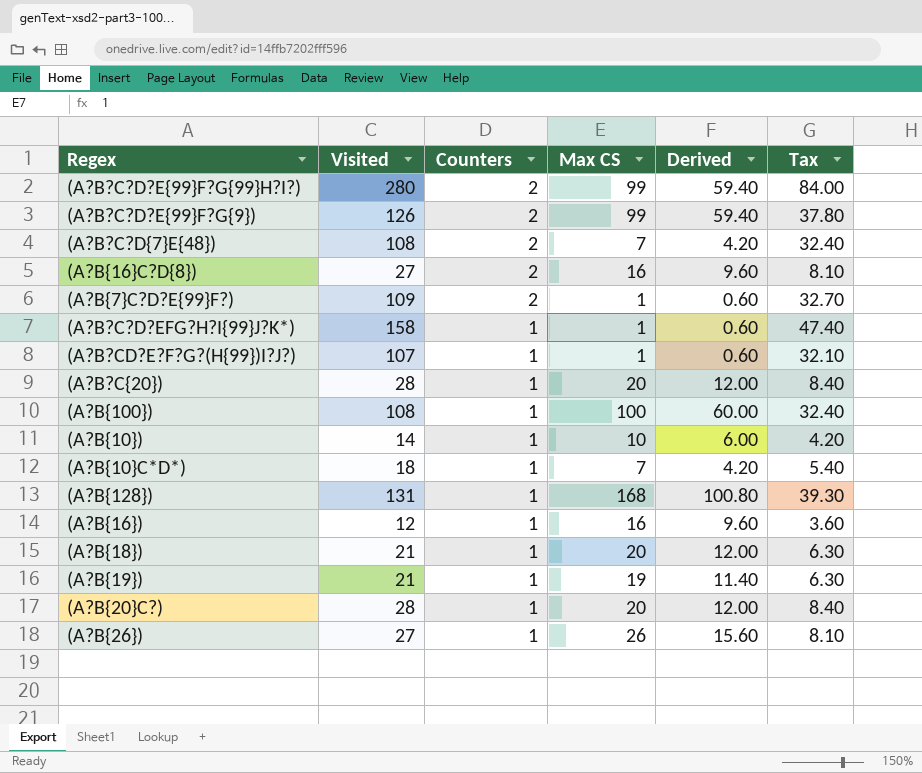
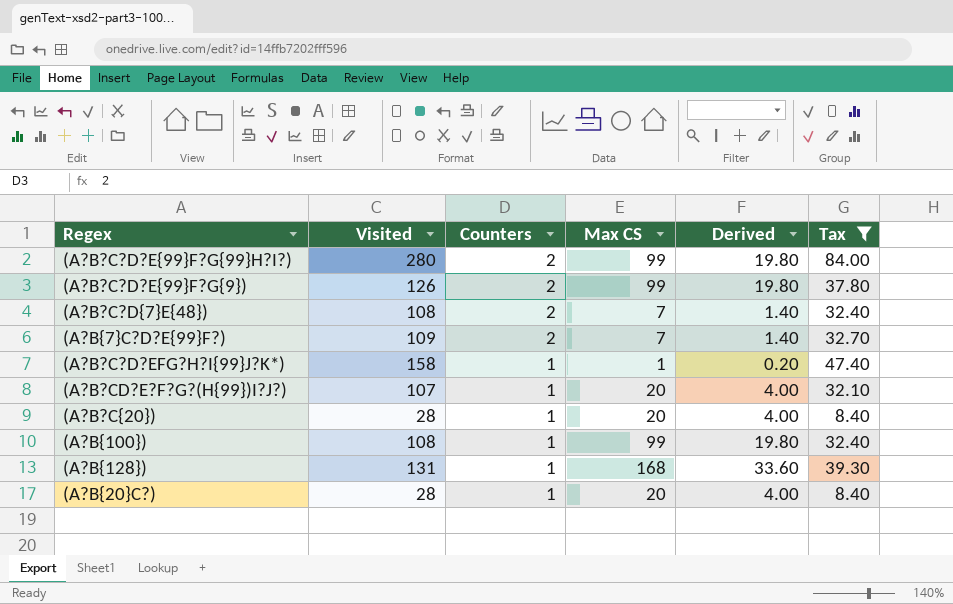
filter: none -> Tax >= 8.40
column Derived | formula: [Max CS] * 0.6 -> [Max CS] * 0.2
(A?B{7}C?D?E{99}F?) | Max CS: 1 -> 7
(A?B?CD?E?F?G?(H{99})I?J?) | Max CS: 1 -> 20
(A?B{100}) | Max CS: 100 -> 99

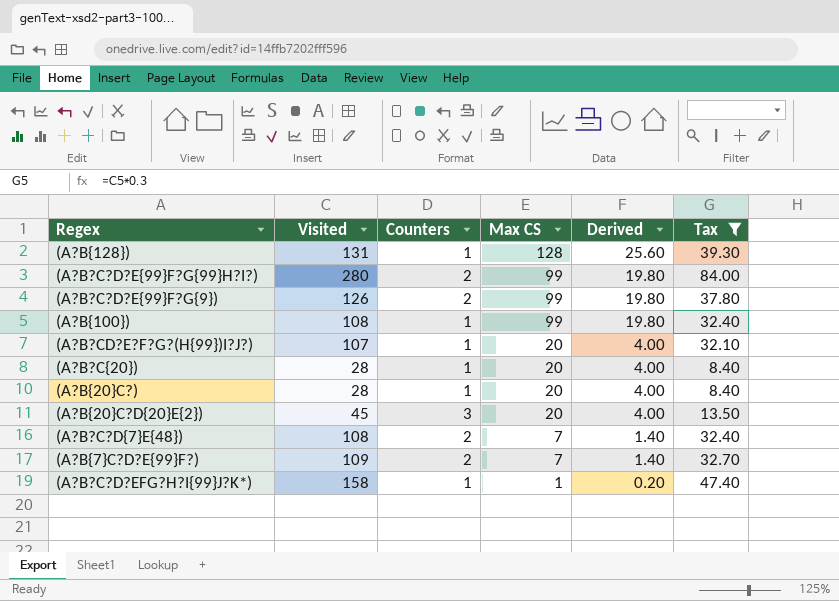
row order: Counters descending -> Max CS descending
(A?B{128}) | Max CS: 168 -> 128
(A?B{128}) | Derived: 33.60 -> 25.60
row (A?B{20}C?D{20}E{2}): none -> 45 | 3 | 20 | 4.00 | 13.50

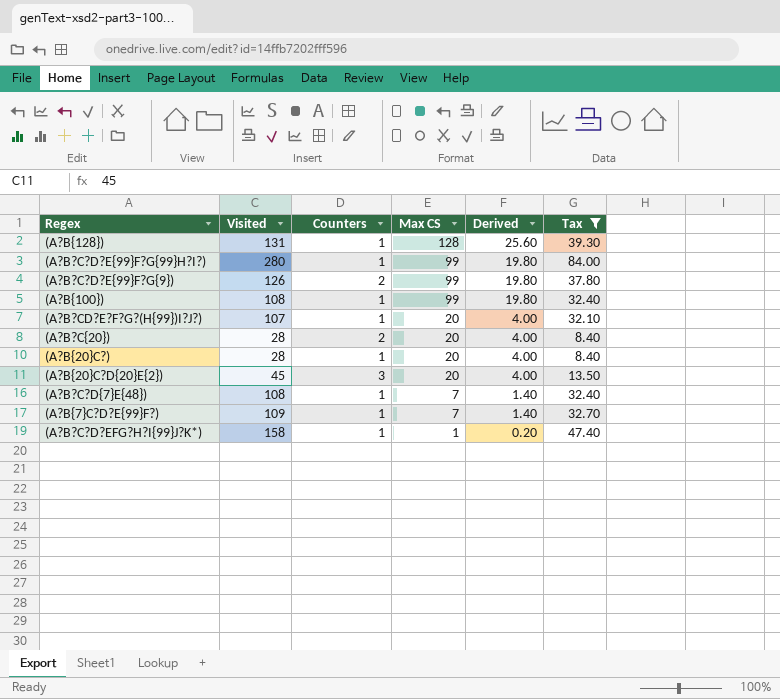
(A?B?C?D?E{99}F?G{99}H?I?) | Counters: 2 -> 1
(A?B?C{20}) | Counters: 1 -> 2
(A?B?C?D{7}E{48}) | Counters: 2 -> 1
(A?B{7}C?D?E{99}F?) | Counters: 2 -> 1

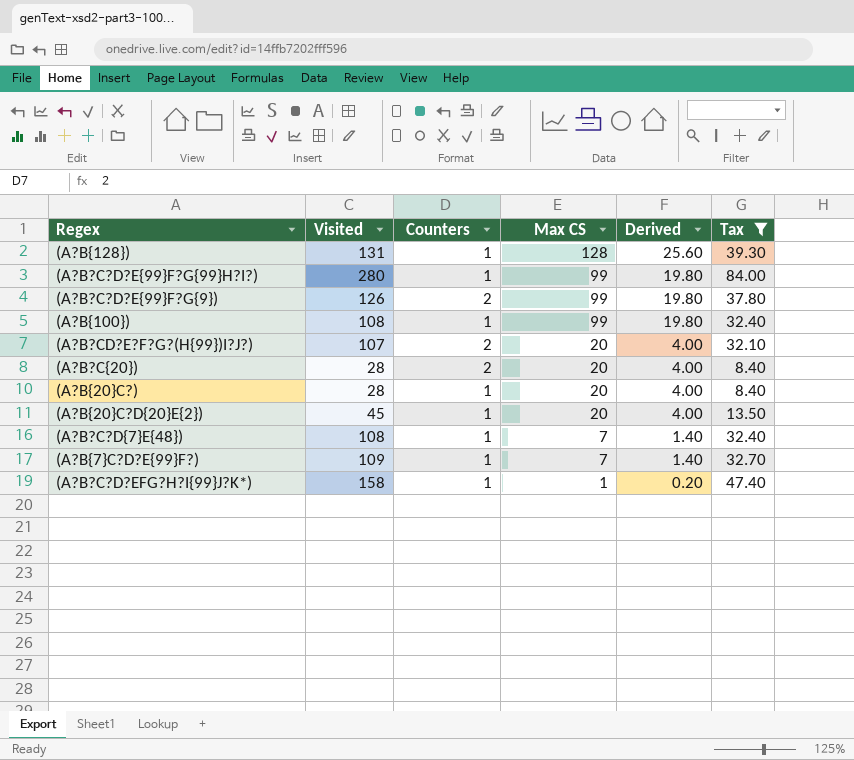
(A?B?CD?E?F?G?(H{99})I?J?) | Counters: 1 -> 2
(A?B{20}C?D{20}E{2}) | Counters: 3 -> 1

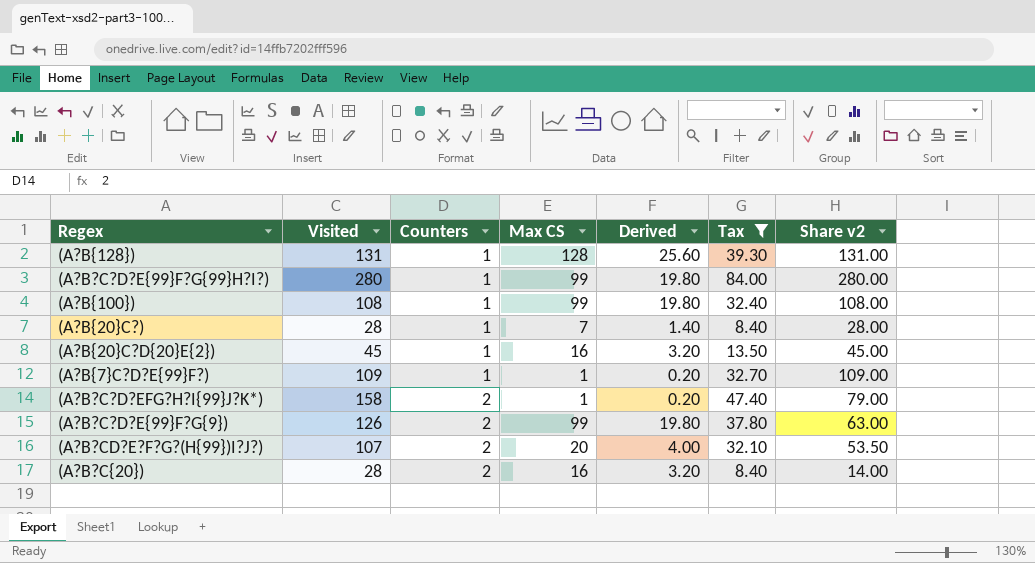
row order: Max CS descending -> Counters ascending
column Share v2 | formula: none -> [Visited] / [Counters]
row (A?B?C?D{7}E{48}): 108 | 1 | 7 | 1.40 | 32.40 -> none
(A?B{20}C?) | Max CS: 20 -> 7
(A?B{20}C?) | Derived: 4.00 -> 1.40
(A?B{20}C?D{20}E{2}) | Max CS: 20 -> 16
(A?B{20}C?D{20}E{2}) | Derived: 4.00 -> 3.20
(A?B{7}C?D?E{99}F?) | Max CS: 7 -> 1
(A?B{7}C?D?E{99}F?) | Derived: 1.40 -> 0.20
(A?B?C?D?EFG?H?I{99}J?K*) | Counters: 1 -> 2
(A?B?C{20}) | Max CS: 20 -> 16
(A?B?C{20}) | Derived: 4.00 -> 3.20

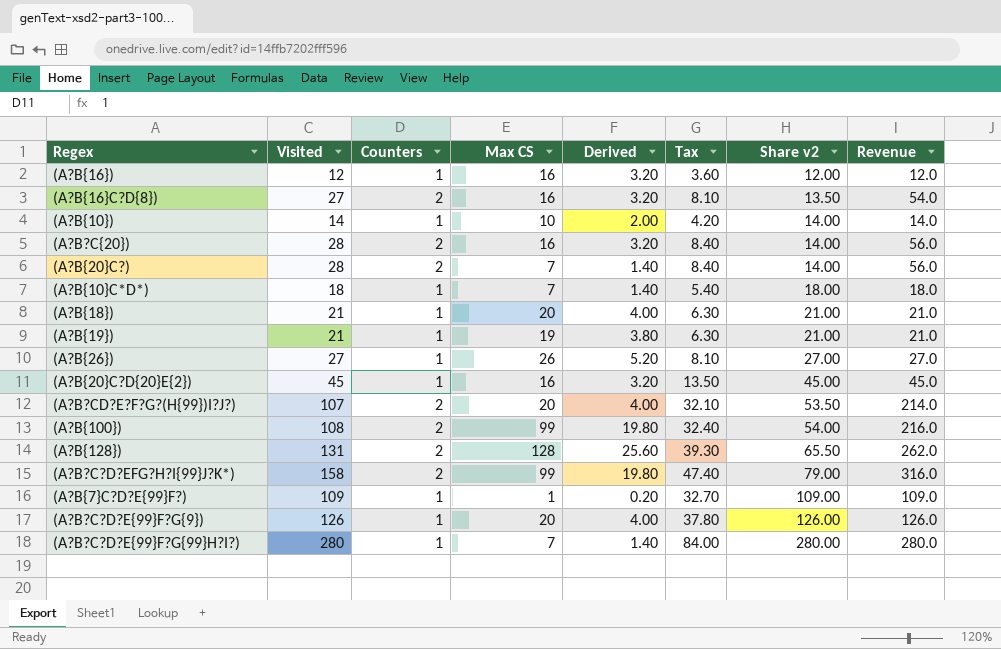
filter: Tax >= 8.40 -> none
row order: Counters ascending -> Share v2 ascending
column Revenue | formula: none -> [Visited] * [Counters]
(A?B{20}C?) | Counters: 1 -> 2
(A?B{20}C?) | Share v2: 28.00 -> 14.00
(A?B{100}) | Counters: 1 -> 2
(A?B{100}) | Share v2: 108.00 -> 54.00
(A?B{128}) | Counters: 1 -> 2
(A?B{128}) | Share v2: 131.00 -> 65.50
(A?B?C?D?EFG?H?I{99}J?K*) | Max CS: 1 -> 99
(A?B?C?D?EFG?H?I{99}J?K*) | Derived: 0.20 -> 19.80
(A?B?C?D?E{99}F?G{9}) | Counters: 2 -> 1
(A?B?C?D?E{99}F?G{9}) | Max CS: 99 -> 20
(A?B?C?D?E{99}F?G{9}) | Derived: 19.80 -> 4.00
(A?B?C?D?E{99}F?G{9}) | Share v2: 63.00 -> 126.00
(A?B?C?D?E{99}F?G{99}H?I?) | Max CS: 99 -> 7
(A?B?C?D?E{99}F?G{99}H?I?) | Derived: 19.80 -> 1.40

